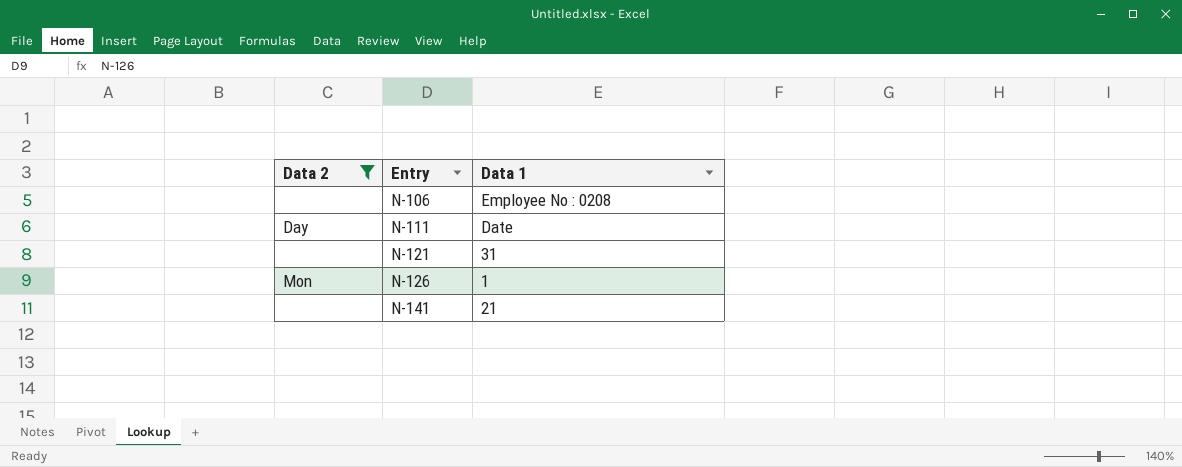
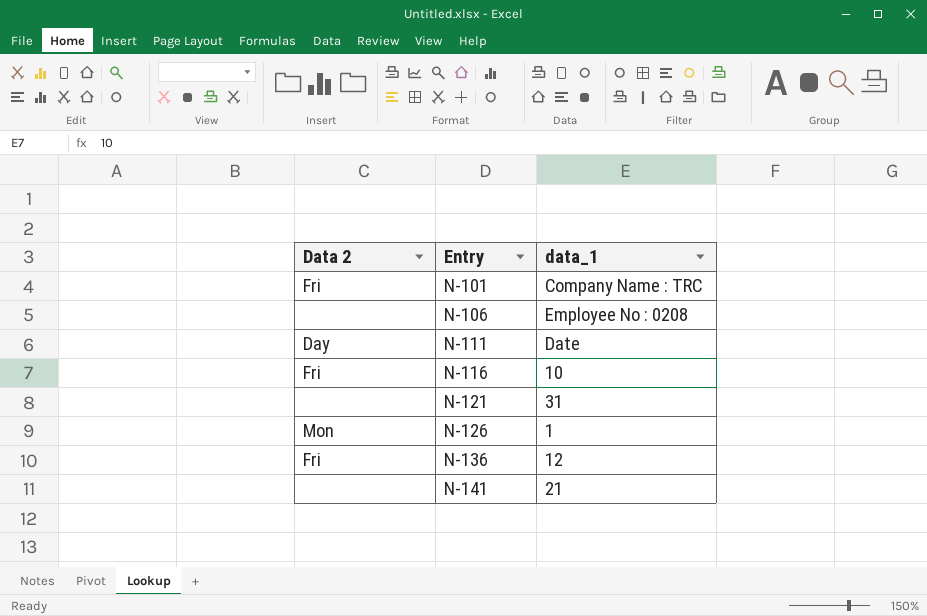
filter: Data 2 != Fri -> none
column name: Data 1 -> data_1

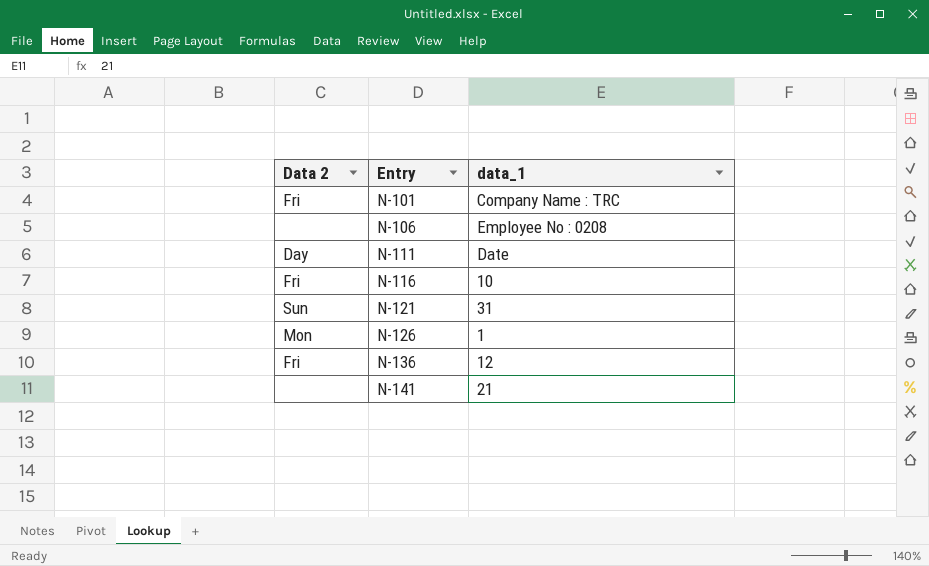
N-121 | Data 2: none -> Sun

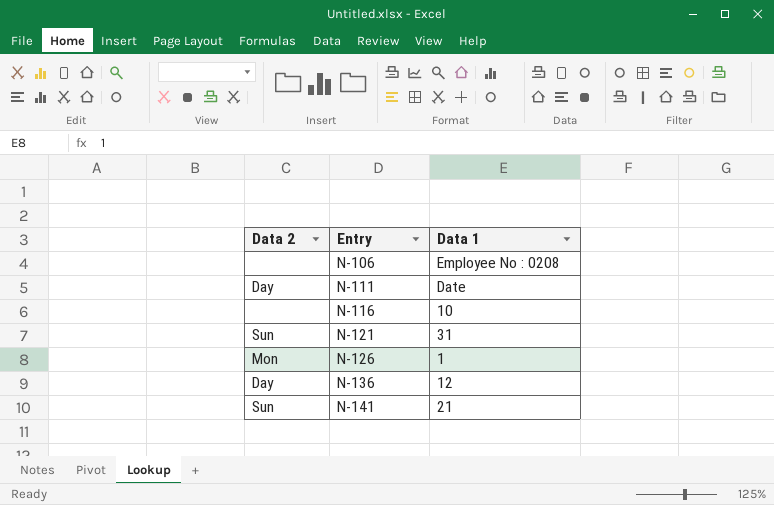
column name: data_1 -> Data 1
row N-101: Fri | Company Name : TRC -> none
N-116 | Data 2: Fri -> none
N-136 | Data 2: Fri -> Day
N-141 | Data 2: none -> Sun

